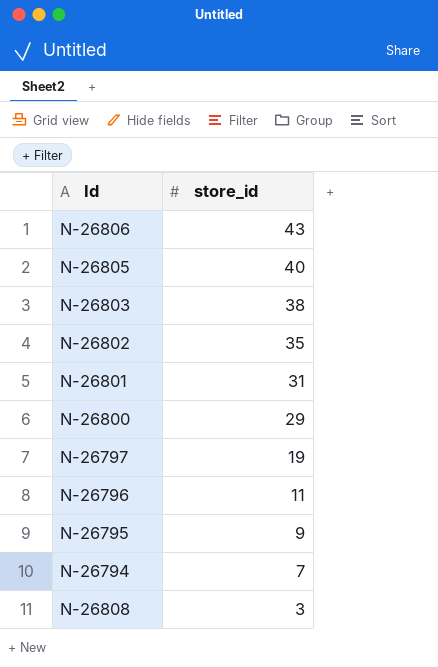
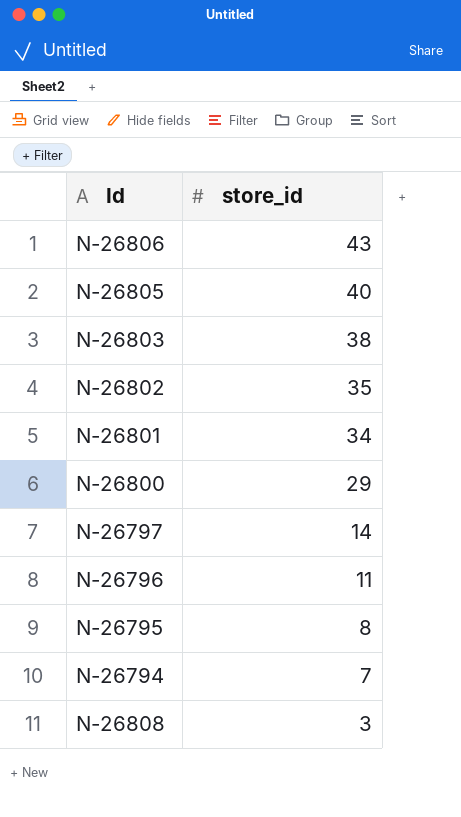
N-26801 | store_id: 31 -> 34
N-26797 | store_id: 19 -> 14
N-26795 | store_id: 9 -> 8

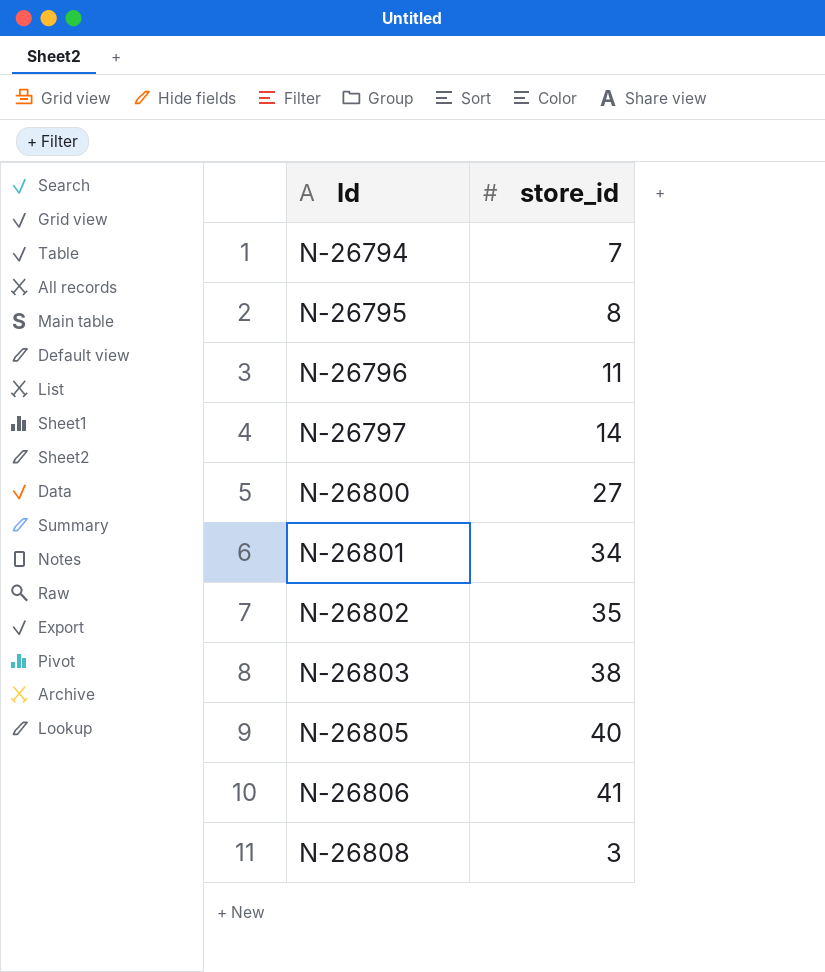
row order: store_id descending -> Id ascending
N-26800 | store_id: 29 -> 27
N-26806 | store_id: 43 -> 41

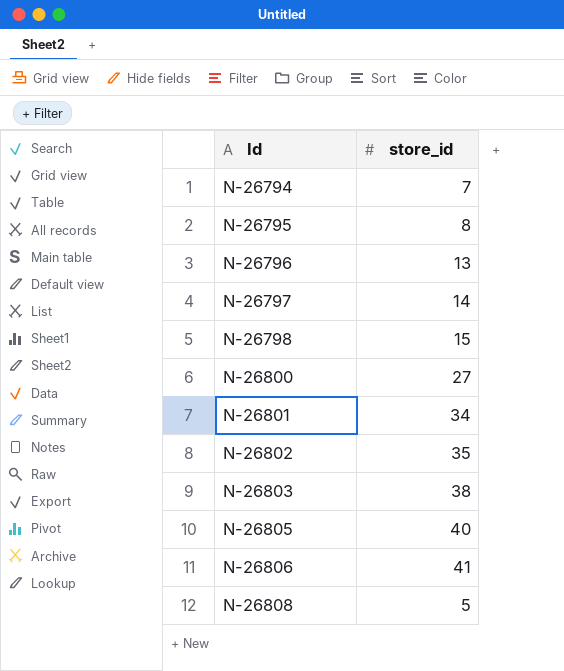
N-26796 | store_id: 11 -> 13
row N-26798: none -> 15
N-26808 | store_id: 3 -> 5

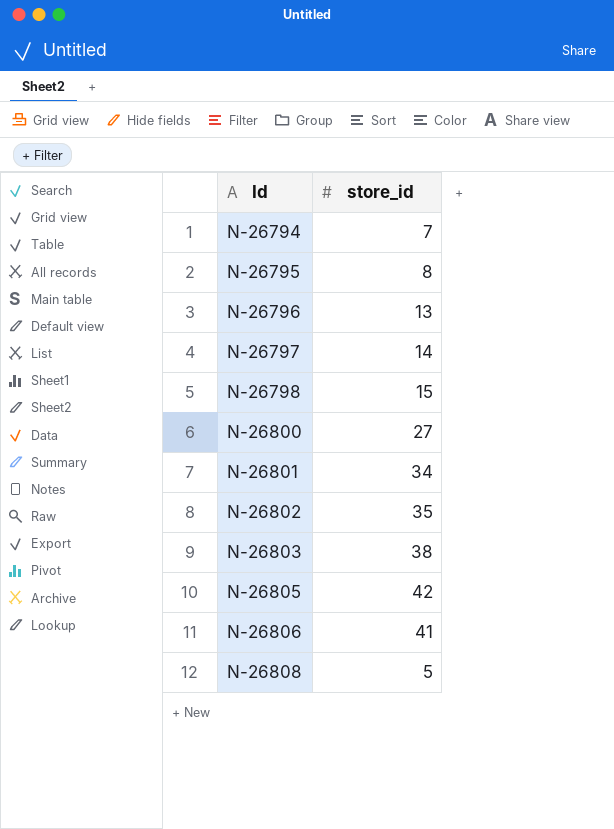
N-26805 | store_id: 40 -> 42

